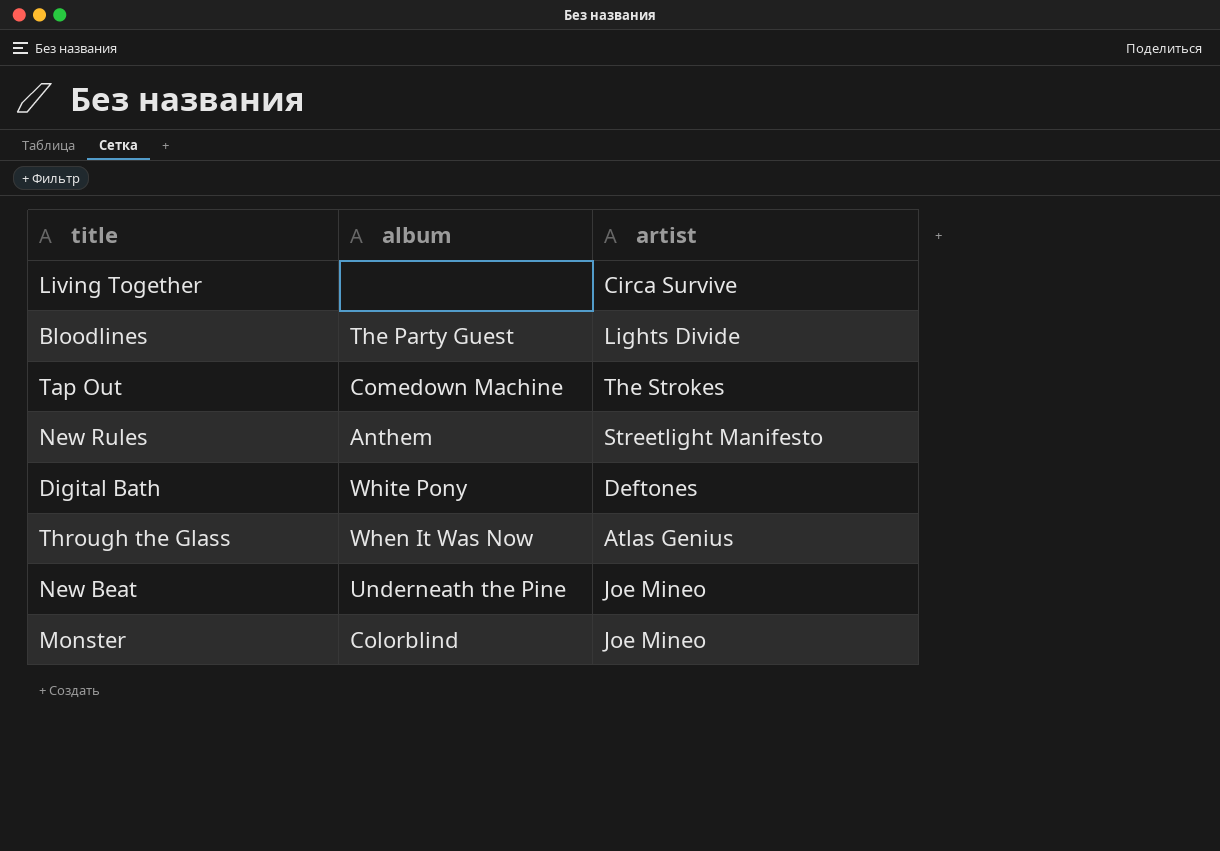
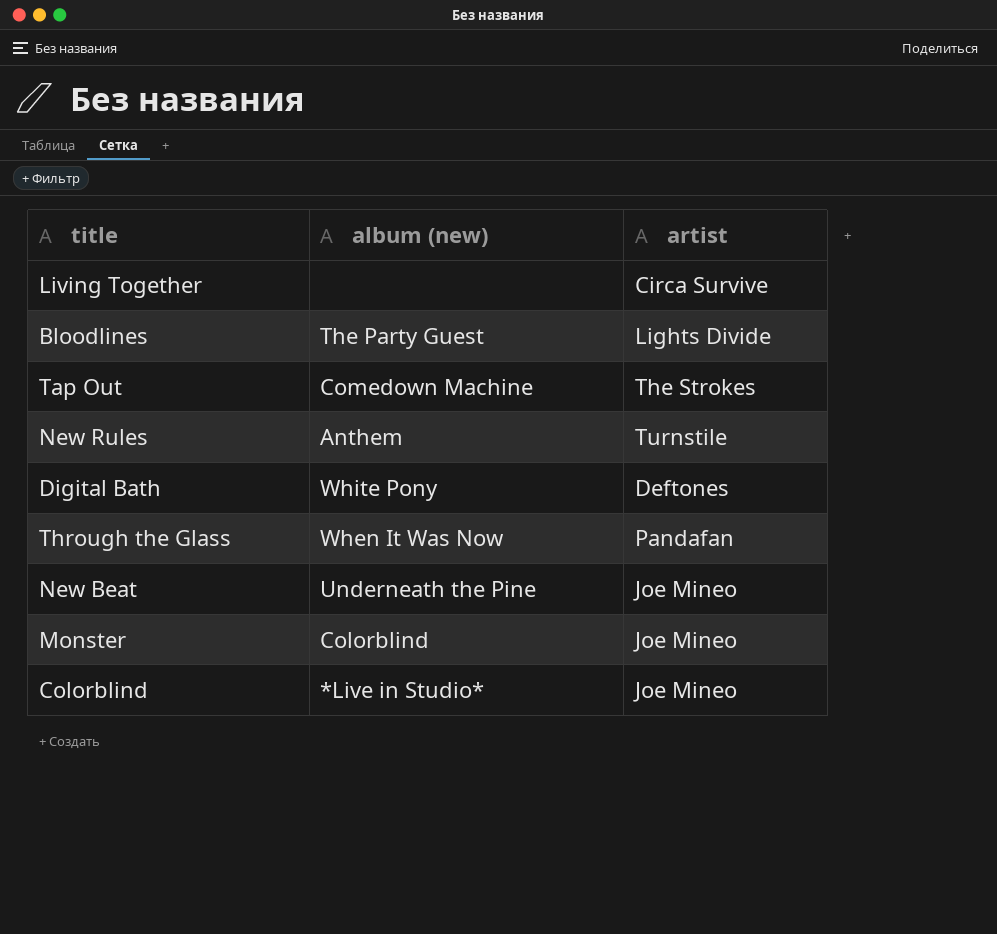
column name: album -> album (new)
New Rules | artist: Streetlight Manifesto -> Turnstile
Through the Glass | artist: Atlas Genius -> Pandafan
row Colorblind: none -> *Live in Studio* | Joe Mineo

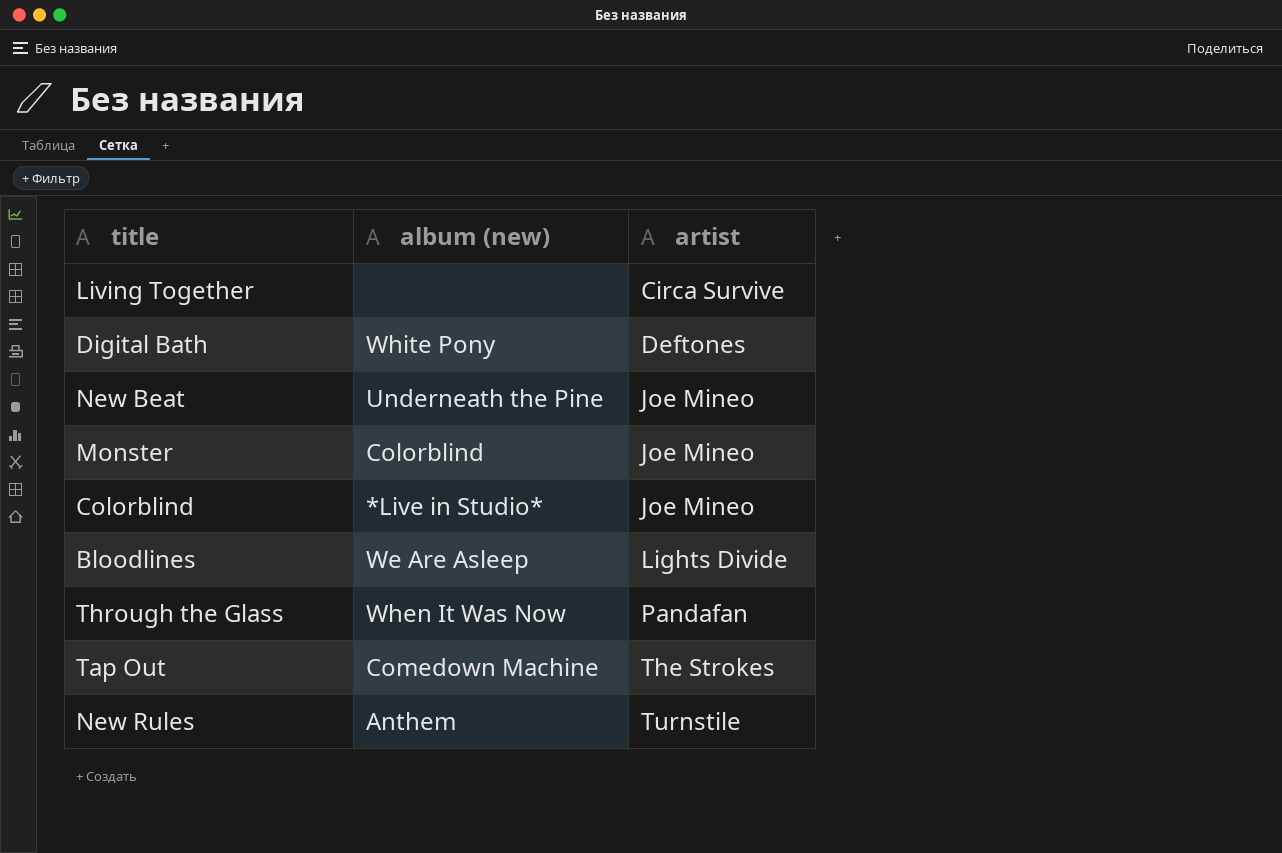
row order: none -> artist ascending
Bloodlines | album (new): The Party Guest -> We Are Asleep

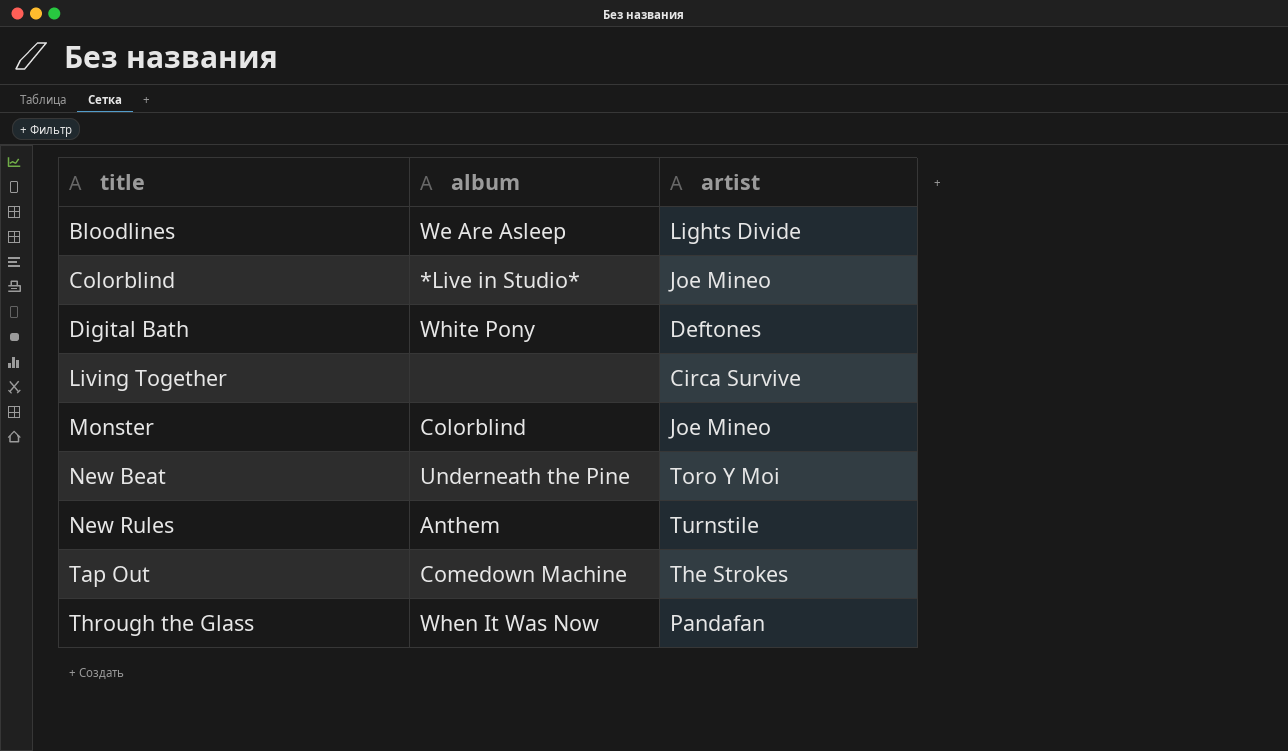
row order: artist ascending -> title ascending
column name: album (new) -> album
New Beat | artist: Joe Mineo -> Toro Y Moi

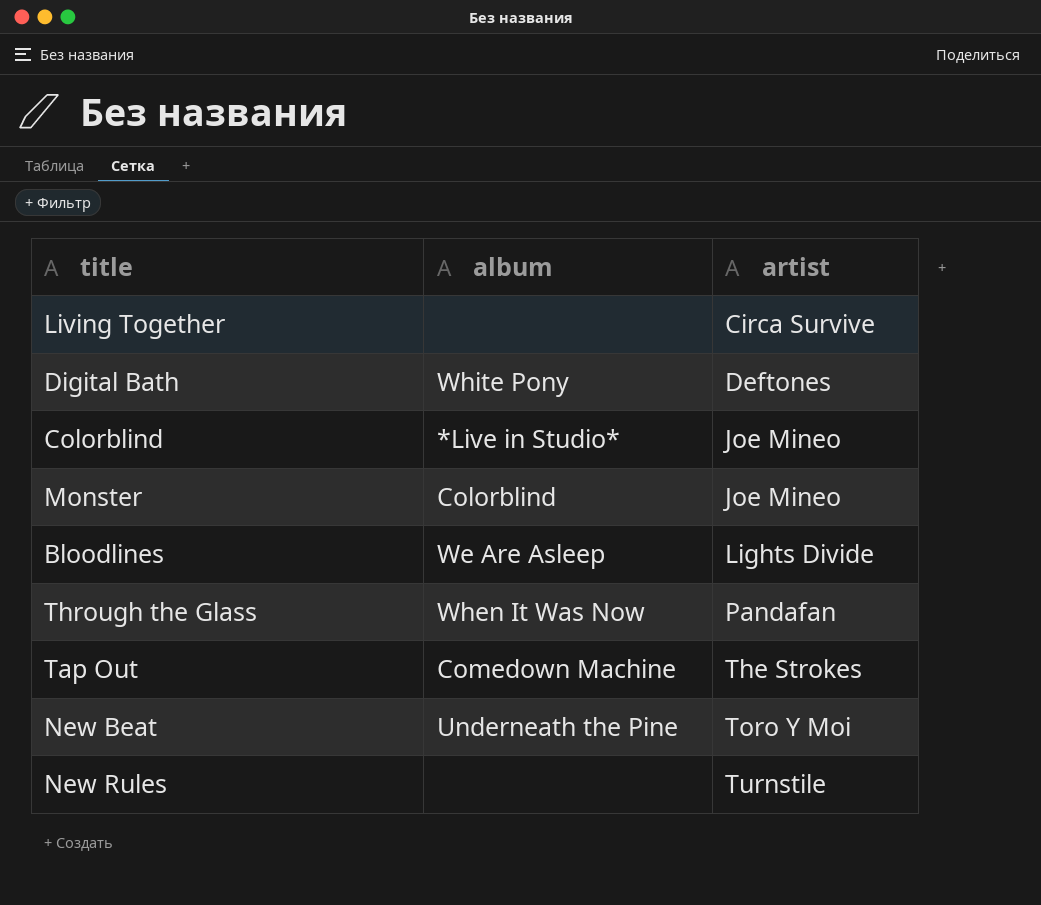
row order: title ascending -> artist ascending
New Rules | album: Anthem -> none

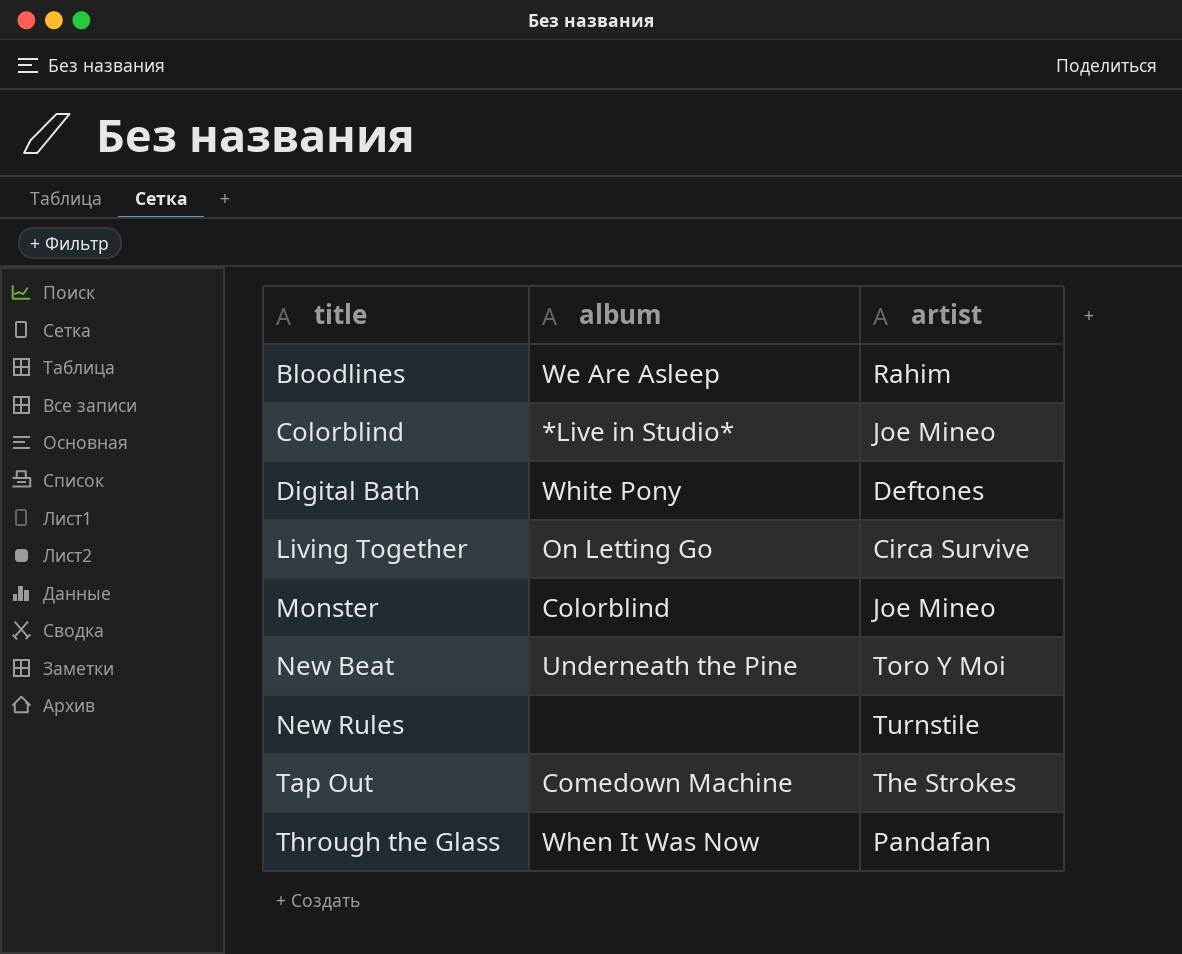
row order: artist ascending -> title ascending
Bloodlines | artist: Lights Divide -> Rahim
Living Together | album: none -> On Letting Go

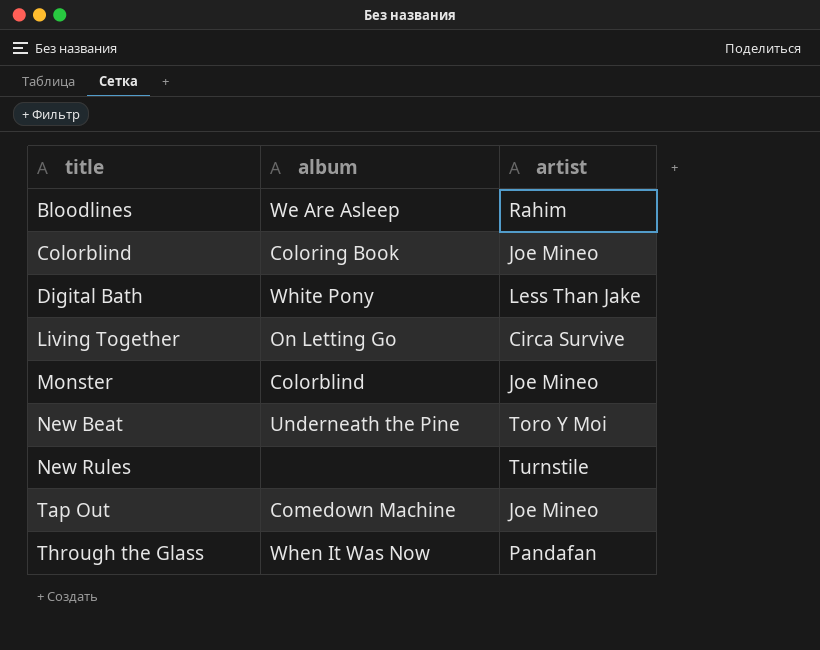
Colorblind | album: *Live in Studio* -> Coloring Book
Digital Bath | artist: Deftones -> Less Than Jake
Tap Out | artist: The Strokes -> Joe Mineo

